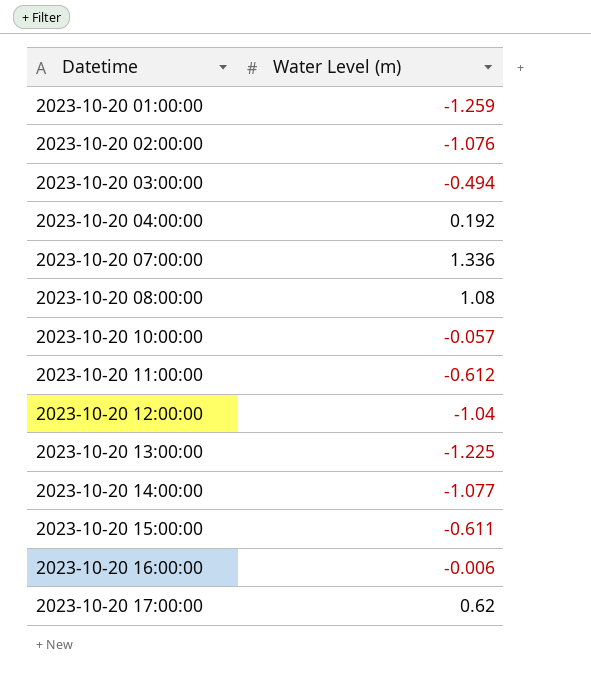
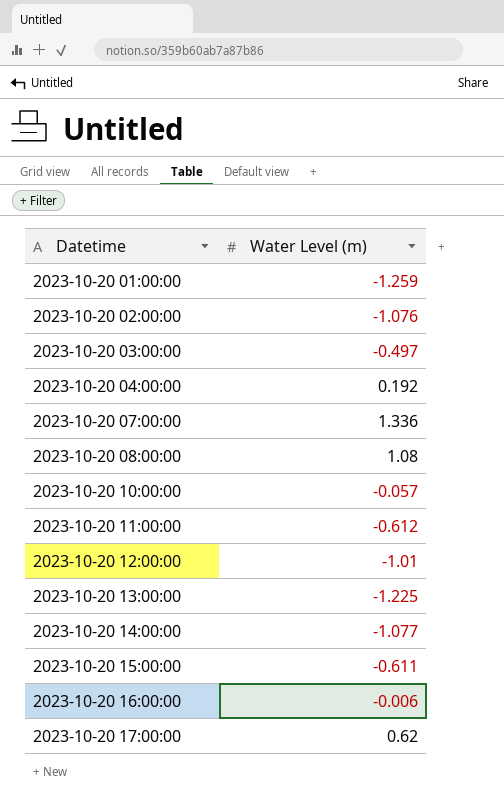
2023-10-20 03:00:00 | Water Level (m): -0.494 -> -0.497
2023-10-20 12:00:00 | Water Level (m): -1.04 -> -1.01

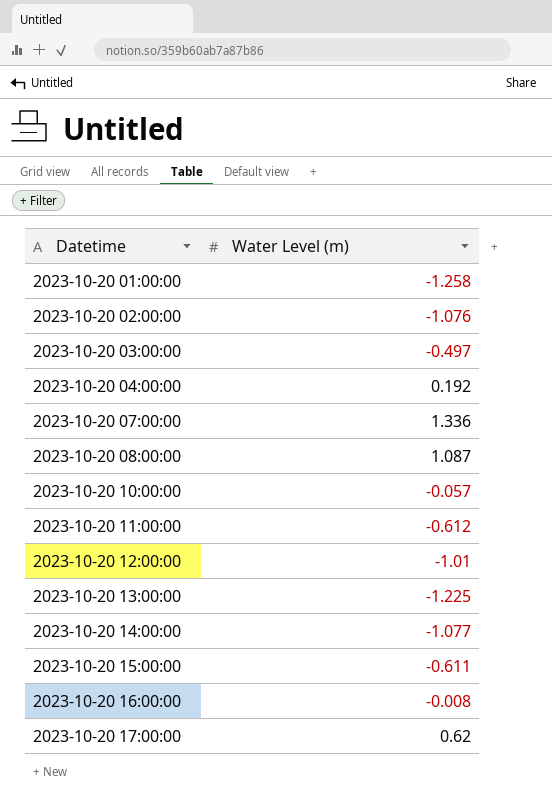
2023-10-20 01:00:00 | Water Level (m): -1.259 -> -1.258
2023-10-20 08:00:00 | Water Level (m): 1.08 -> 1.087
2023-10-20 16:00:00 | Water Level (m): -0.006 -> -0.008

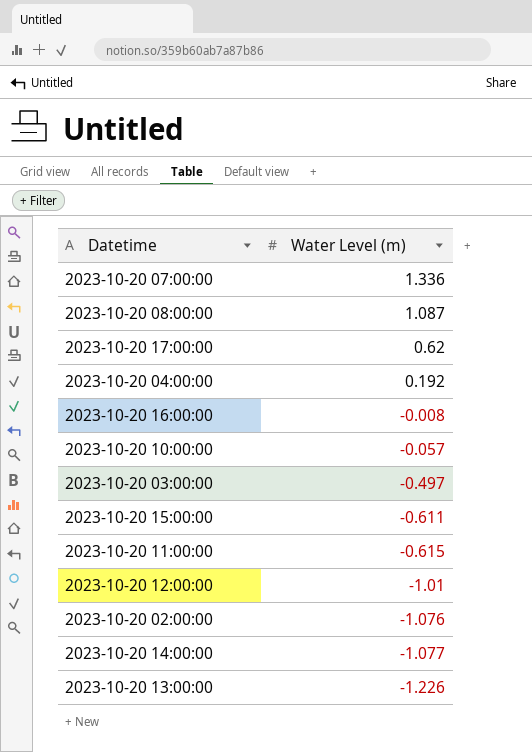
row order: Datetime ascending -> Water Level (m) descending
row 2023-10-20 01:00:00: -1.258 -> none
2023-10-20 11:00:00 | Water Level (m): -0.612 -> -0.615
2023-10-20 13:00:00 | Water Level (m): -1.225 -> -1.226

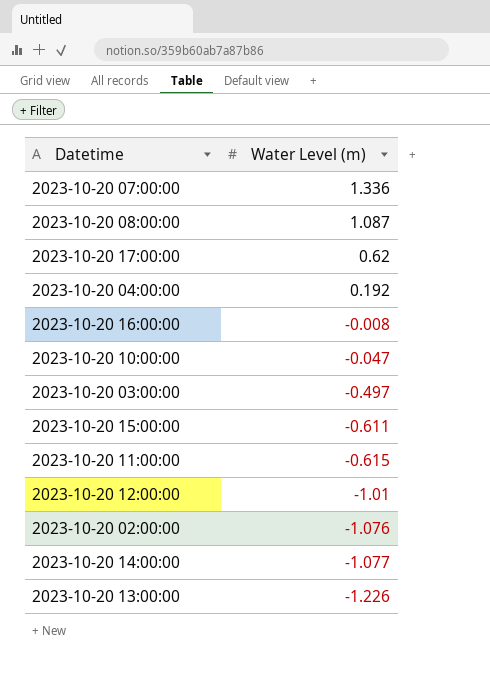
2023-10-20 10:00:00 | Water Level (m): -0.057 -> -0.047

